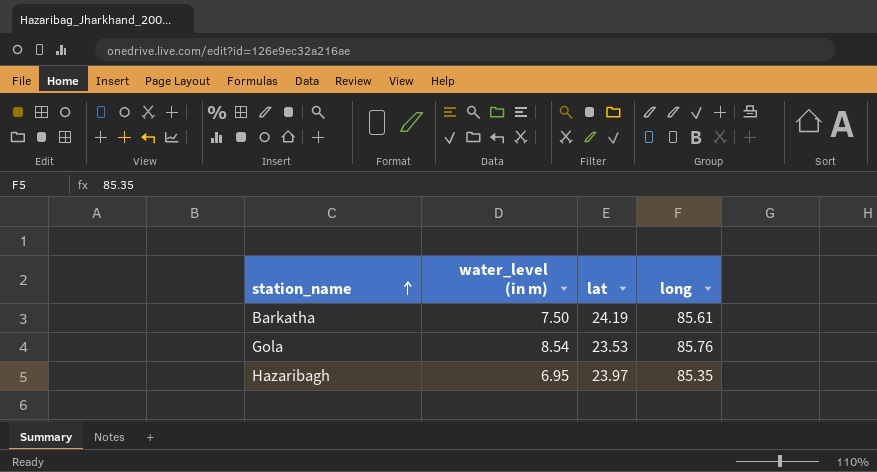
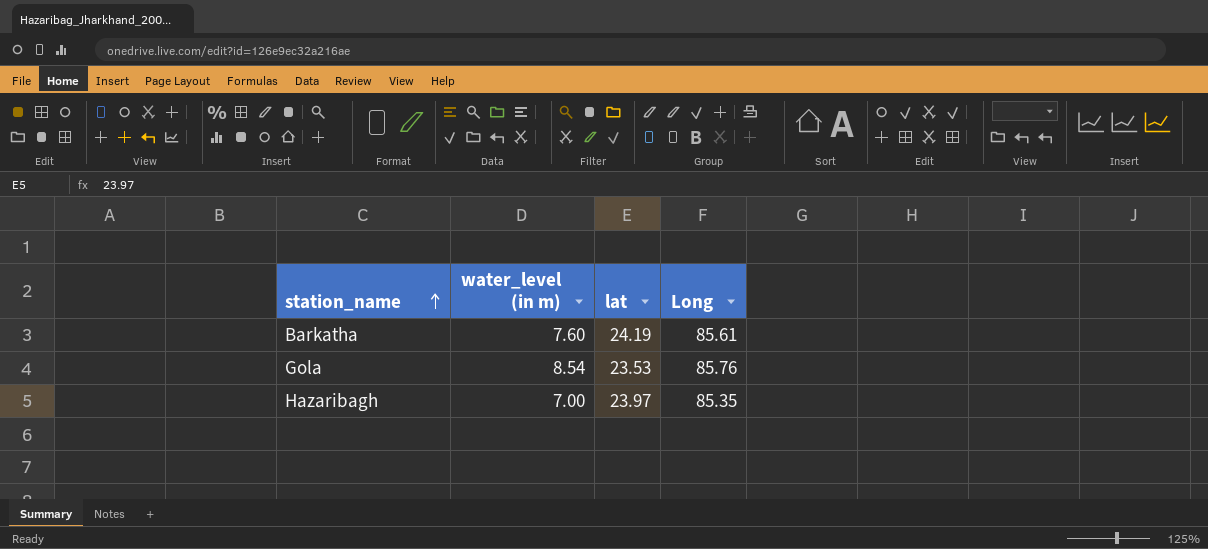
column name: long -> Long
Barkatha | water_level (in m): 7.50 -> 7.60
Hazaribagh | water_level (in m): 6.95 -> 7.00

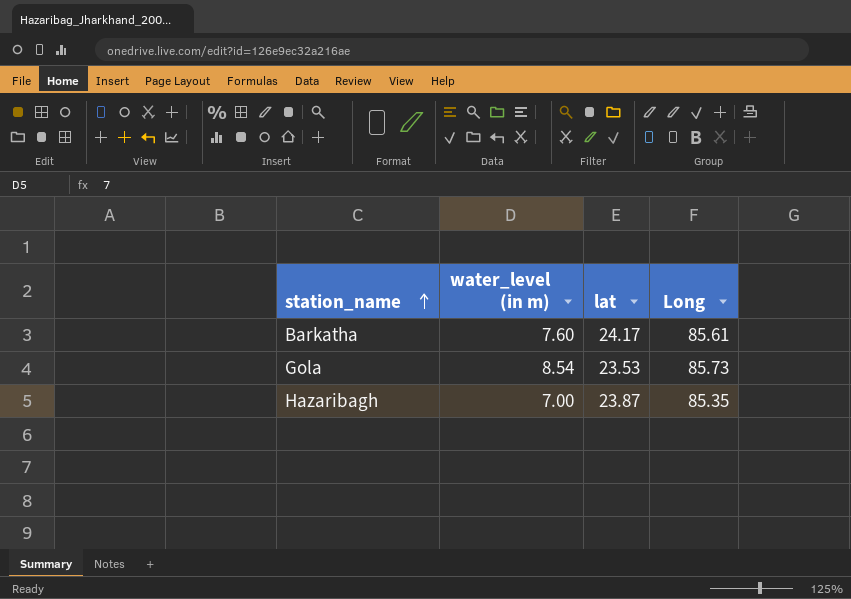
Barkatha | lat: 24.19 -> 24.17
Gola | Long: 85.76 -> 85.73
Hazaribagh | lat: 23.97 -> 23.87

